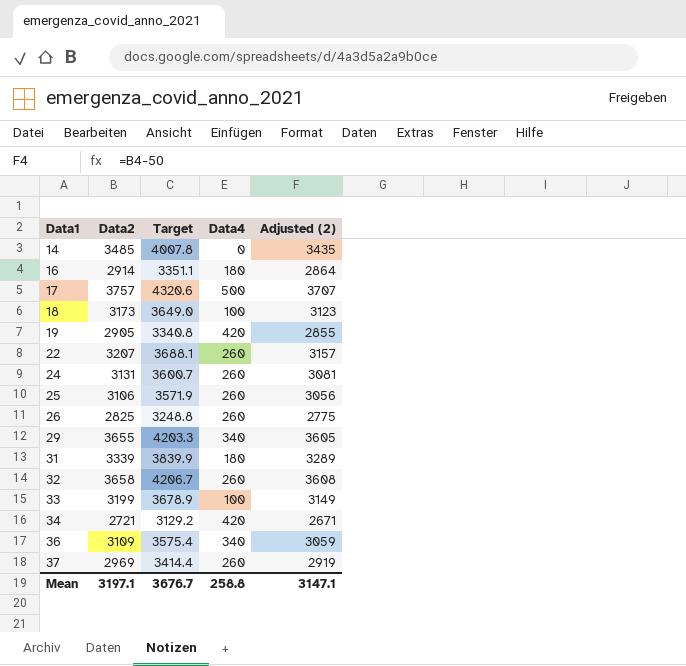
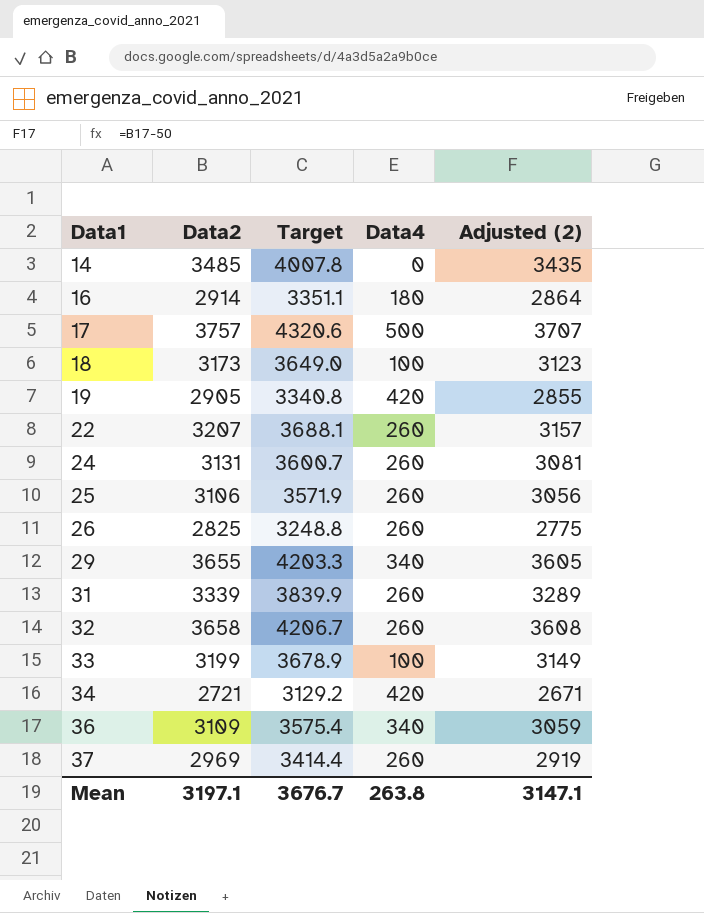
31 | Data4: 180 -> 260
Mean | Data4: 258.8 -> 263.8

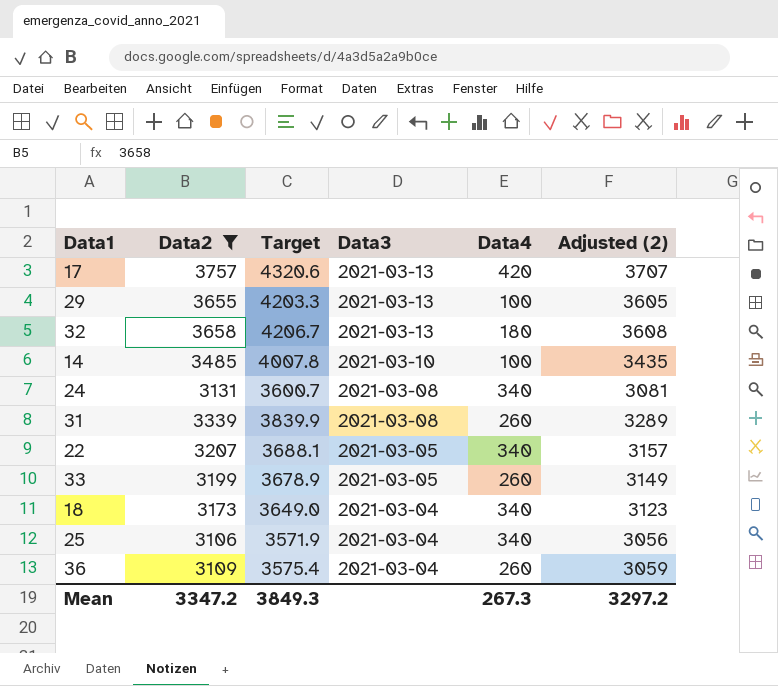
filter: none -> Data2 >= 3106
row order: Data1 ascending -> Data3 descending
column Data3 | position: none -> 4
17 | Data4: 500 -> 420
29 | Data4: 340 -> 100
32 | Data4: 260 -> 180
14 | Data4: 0 -> 100
24 | Data4: 260 -> 340
22 | Data4: 260 -> 340
33 | Data4: 100 -> 260
18 | Data4: 100 -> 340
25 | Data4: 260 -> 340
36 | Data4: 340 -> 260
Mean | Data2: 3197.1 -> 3347.2
Mean | Target: 3676.7 -> 3849.3
Mean | Data4: 263.8 -> 267.3
Mean | Adjusted (2): 3147.1 -> 3297.2

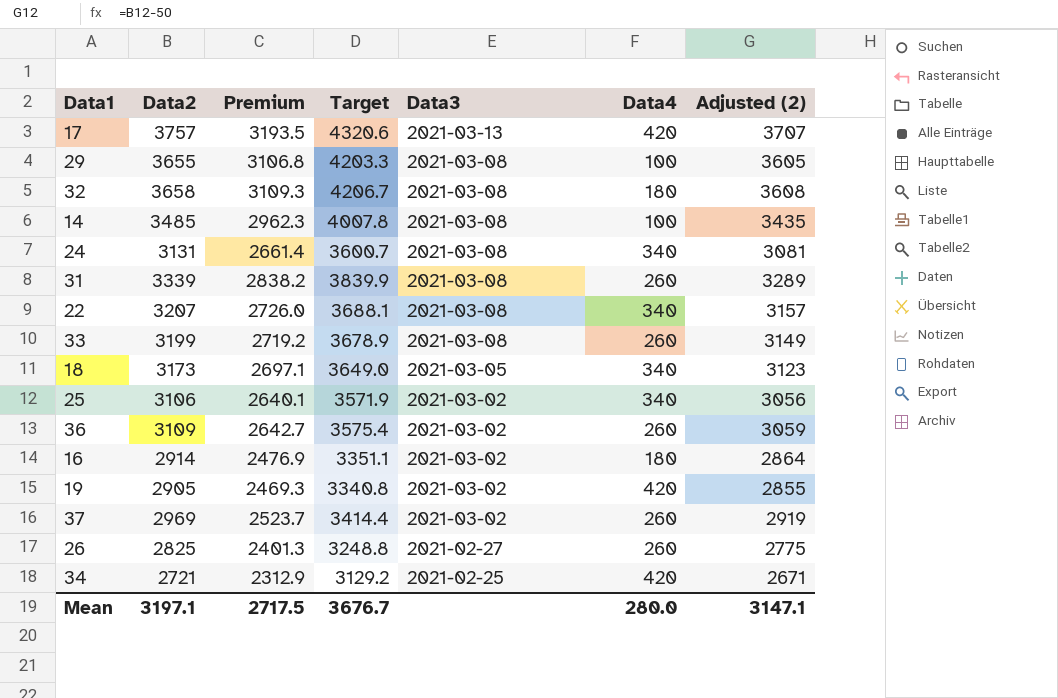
filter: Data2 >= 3106 -> none
column Premium | formula: none -> [Data2] * 0.85
29 | Data3: 2021-03-13 -> 2021-03-08
32 | Data3: 2021-03-13 -> 2021-03-08
14 | Data3: 2021-03-10 -> 2021-03-08
22 | Data3: 2021-03-05 -> 2021-03-08
33 | Data3: 2021-03-05 -> 2021-03-08
18 | Data3: 2021-03-04 -> 2021-03-05
25 | Data3: 2021-03-04 -> 2021-03-02
36 | Data3: 2021-03-04 -> 2021-03-02
Mean | Data2: 3347.2 -> 3197.1
Mean | Target: 3849.3 -> 3676.7
Mean | Data4: 267.3 -> 280.0
Mean | Adjusted (2): 3297.2 -> 3147.1

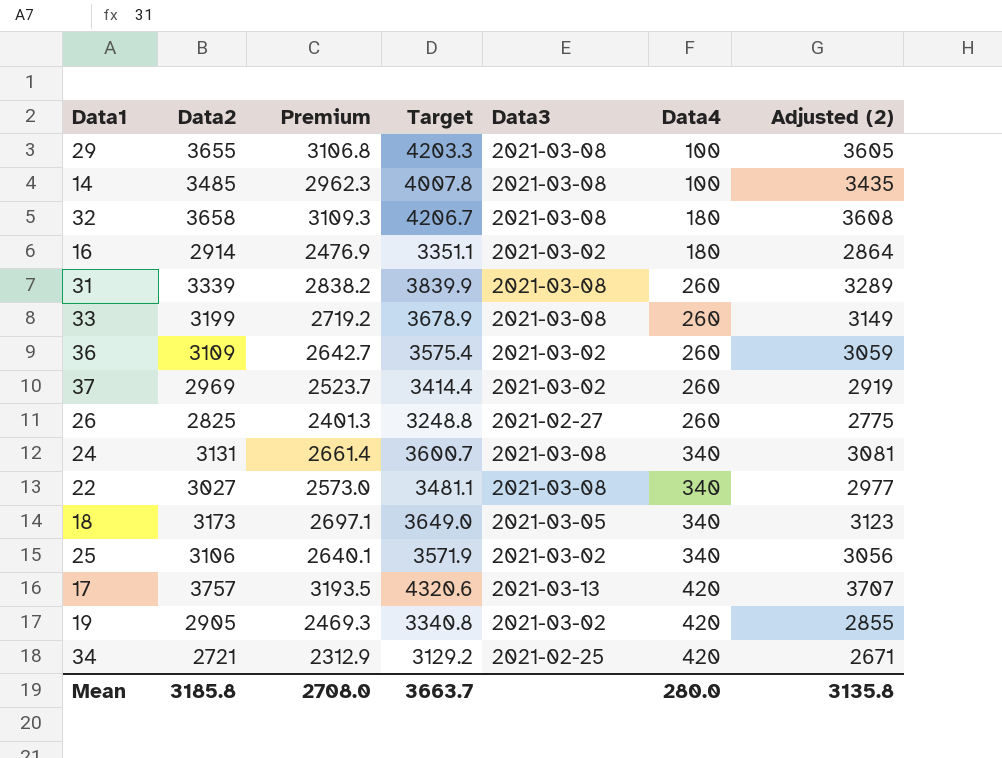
row order: Data3 descending -> Data4 ascending
22 | Data2: 3207 -> 3027
22 | Premium: 2726.0 -> 2573.0
22 | Target: 3688.1 -> 3481.1
22 | Adjusted (2): 3157 -> 2977
Mean | Data2: 3197.1 -> 3185.8
Mean | Premium: 2717.5 -> 2708.0
Mean | Target: 3676.7 -> 3663.7
Mean | Adjusted (2): 3147.1 -> 3135.8

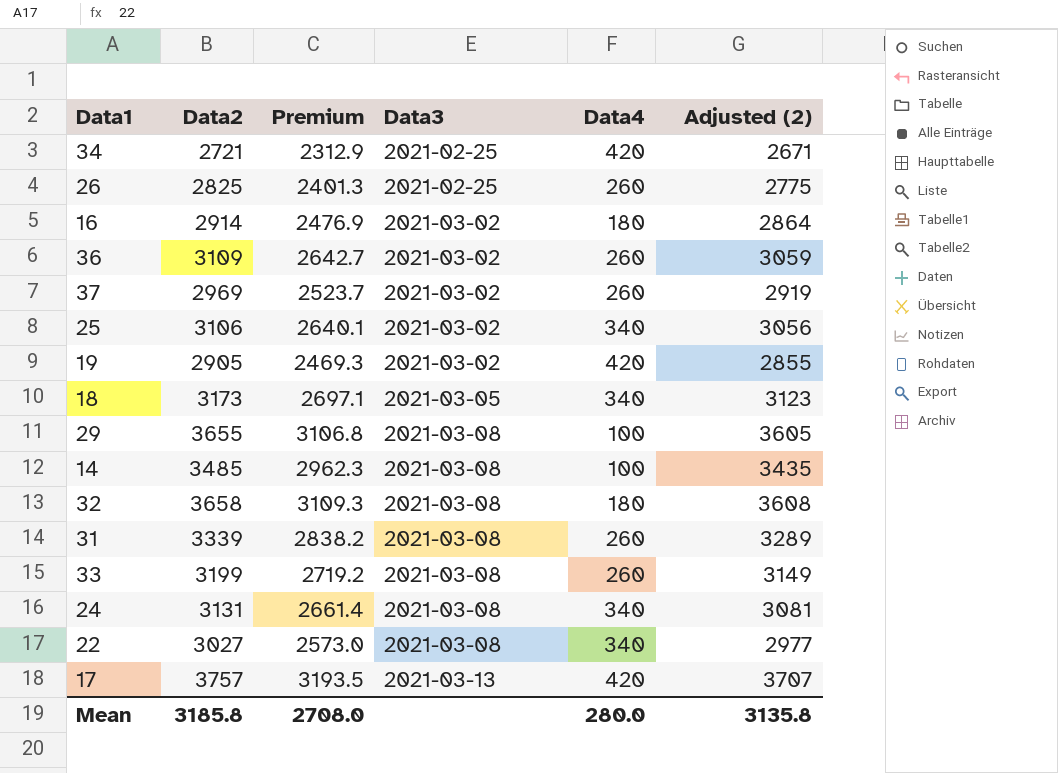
row order: Data4 ascending -> Data3 ascending
column Target | formula: [Data2] * 1.15 -> none
26 | Data3: 2021-02-27 -> 2021-02-25

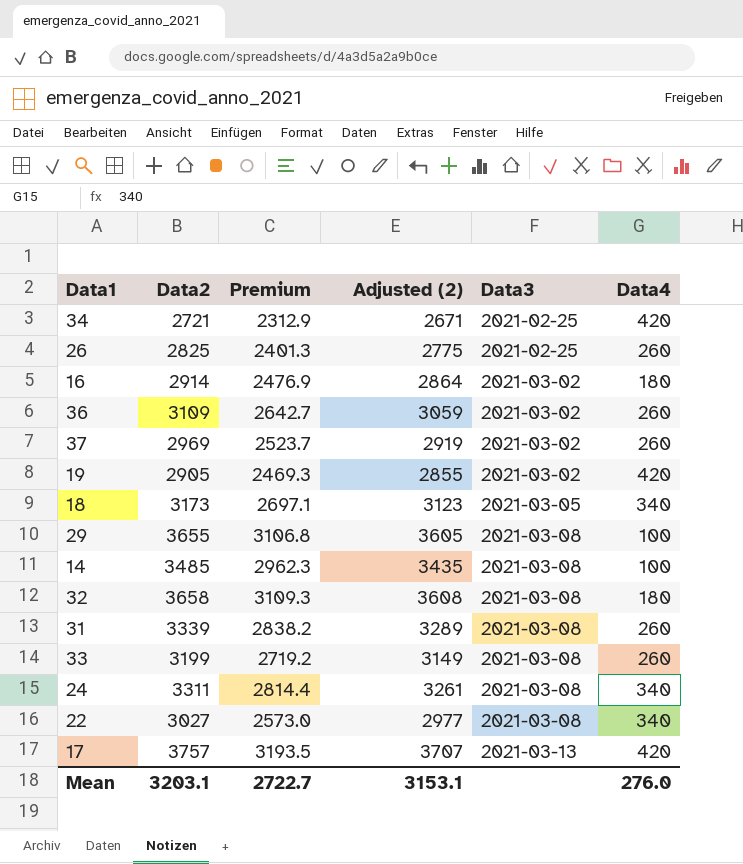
column Adjusted (2) | position: 6 -> 4
row 25: 3106 | 2640.1 | 2021-03-02 | 340 | 3056 -> none
24 | Data2: 3131 -> 3311
24 | Premium: 2661.4 -> 2814.4
24 | Adjusted (2): 3081 -> 3261
Mean | Data2: 3185.8 -> 3203.1
Mean | Premium: 2708.0 -> 2722.7
Mean | Adjusted (2): 3135.8 -> 3153.1
Mean | Data4: 280.0 -> 276.0

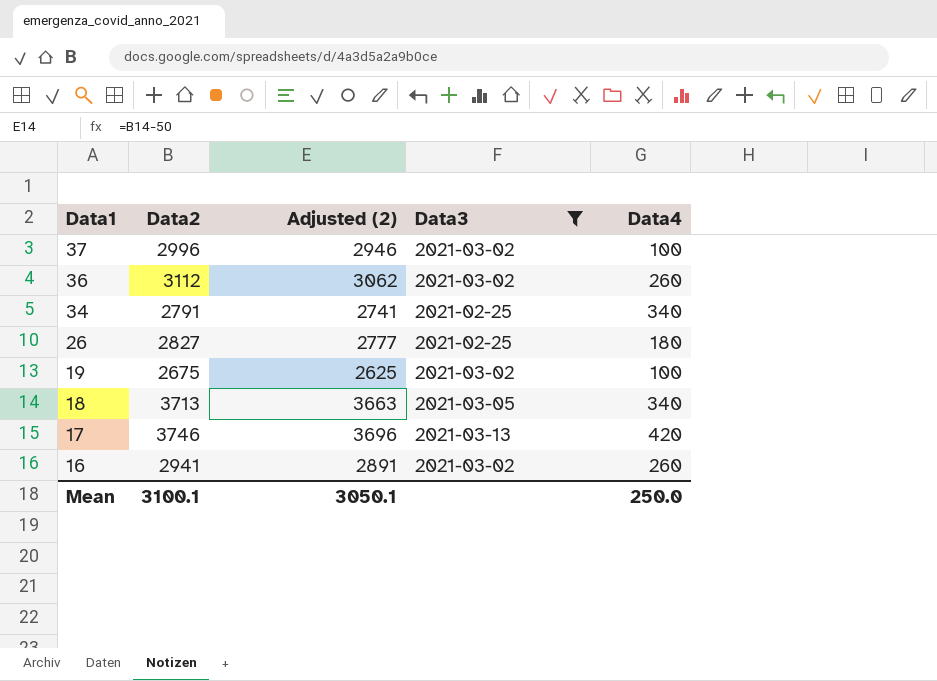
filter: none -> Data3 != 2021-03-08
row order: Data3 ascending -> Data1 descending
column Premium | formula: [Data2] * 0.85 -> none
37 | Data2: 2969 -> 2996
37 | Adjusted (2): 2919 -> 2946
37 | Data4: 260 -> 100
36 | Data2: 3109 -> 3112
36 | Adjusted (2): 3059 -> 3062
34 | Data2: 2721 -> 2791
34 | Adjusted (2): 2671 -> 2741
34 | Data4: 420 -> 340
26 | Data2: 2825 -> 2827
26 | Adjusted (2): 2775 -> 2777
26 | Data4: 260 -> 180
19 | Data2: 2905 -> 2675
19 | Adjusted (2): 2855 -> 2625
19 | Data4: 420 -> 100
18 | Data2: 3173 -> 3713
18 | Adjusted (2): 3123 -> 3663
17 | Data2: 3757 -> 3746
17 | Adjusted (2): 3707 -> 3696
16 | Data2: 2914 -> 2941
16 | Adjusted (2): 2864 -> 2891
16 | Data4: 180 -> 260
Mean | Data2: 3203.1 -> 3100.1
Mean | Adjusted (2): 3153.1 -> 3050.1
Mean | Data4: 276.0 -> 250.0

